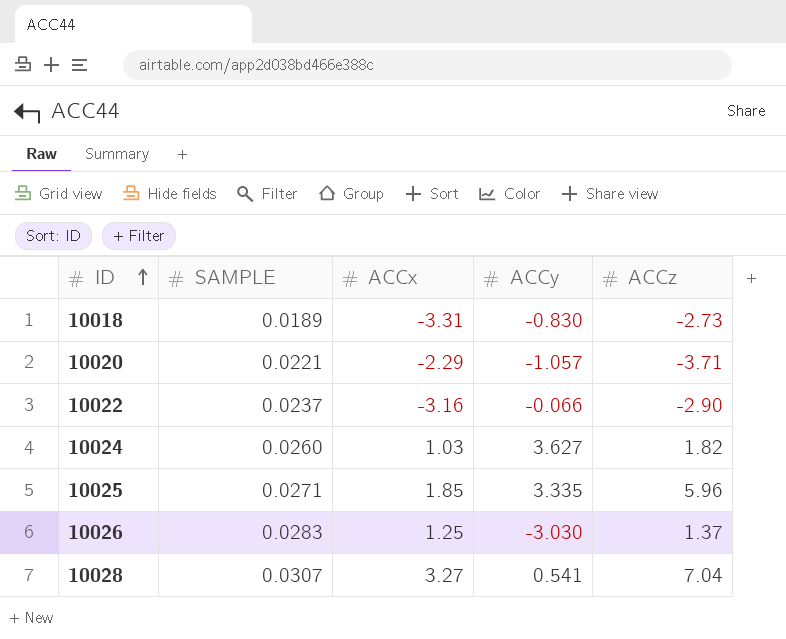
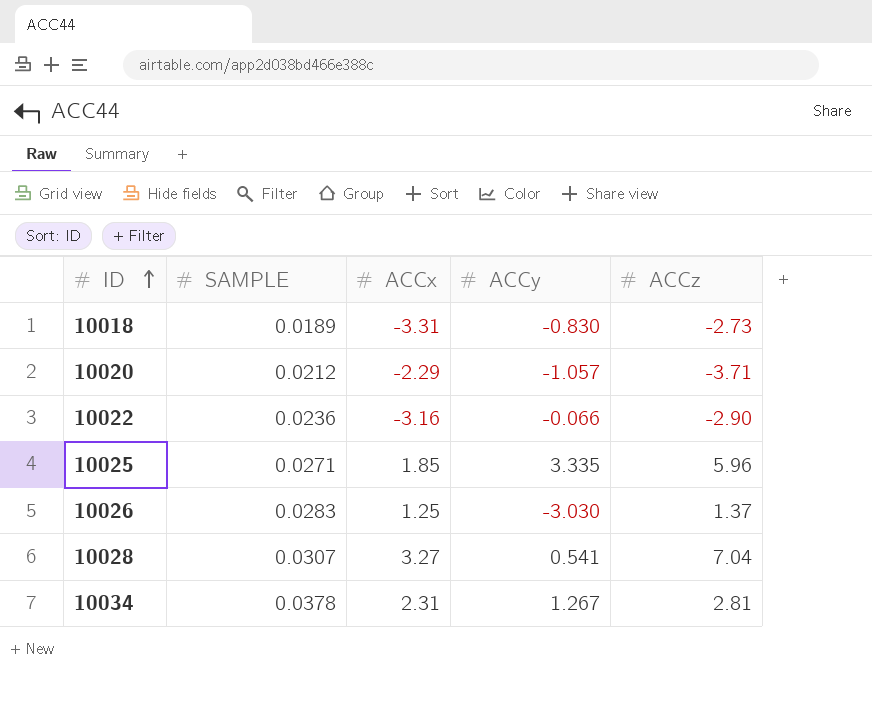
row 10024: 0.0260 | 1.03 | 3.627 | 1.82 -> none
10020 | SAMPLE: 0.0221 -> 0.0212
10022 | SAMPLE: 0.0237 -> 0.0236
row 10034: none -> 0.0378 | 2.31 | 1.267 | 2.81

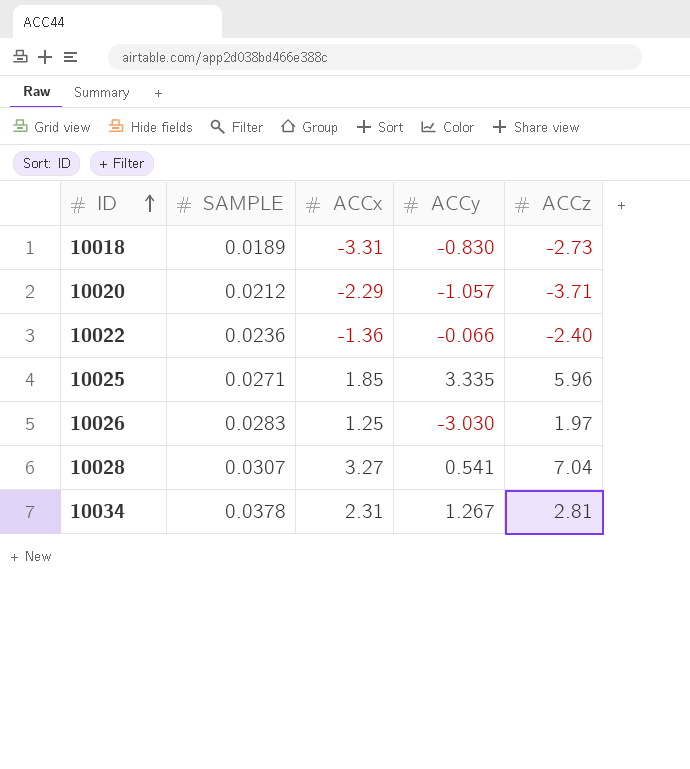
10022 | ACCx: -3.16 -> -1.36
10022 | ACCz: -2.90 -> -2.40
10026 | ACCz: 1.37 -> 1.97

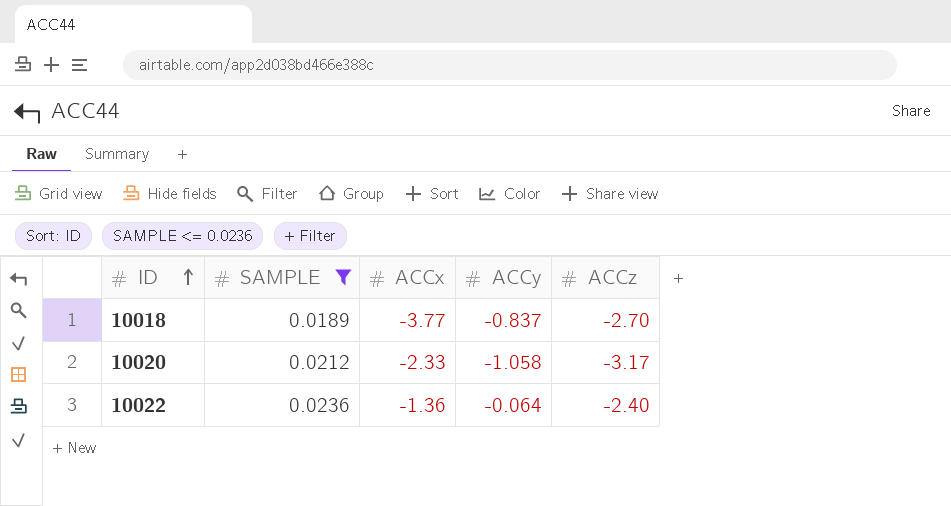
filter: none -> SAMPLE <= 0.0236
10018 | ACCx: -3.31 -> -3.77
10018 | ACCy: -0.830 -> -0.837
10018 | ACCz: -2.73 -> -2.70
10020 | ACCx: -2.29 -> -2.33
10020 | ACCy: -1.057 -> -1.058
10020 | ACCz: -3.71 -> -3.17
10022 | ACCy: -0.066 -> -0.064

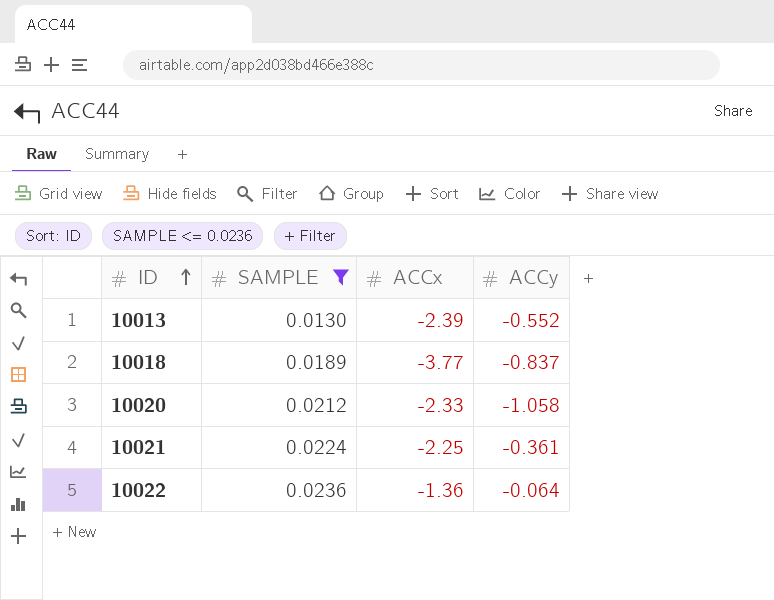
column ACCz | position: 5 -> none
row 10013: none -> 0.0130 | -2.39 | -0.552
row 10021: none -> 0.0224 | -2.25 | -0.361

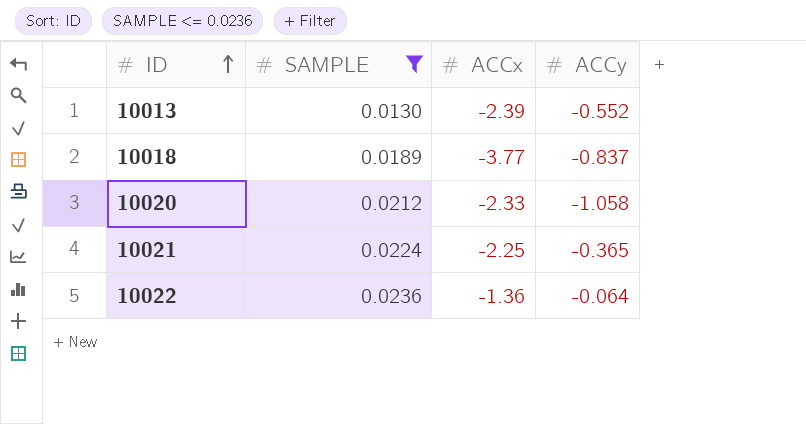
10021 | ACCy: -0.361 -> -0.365

